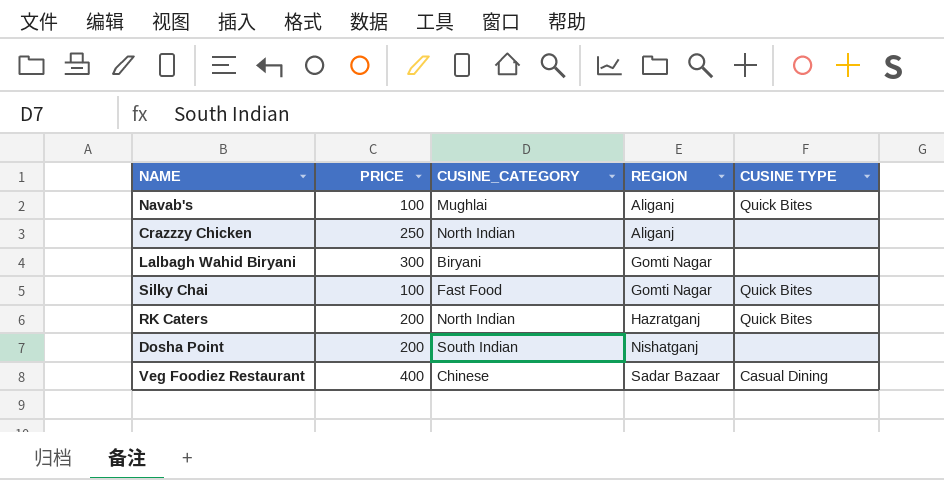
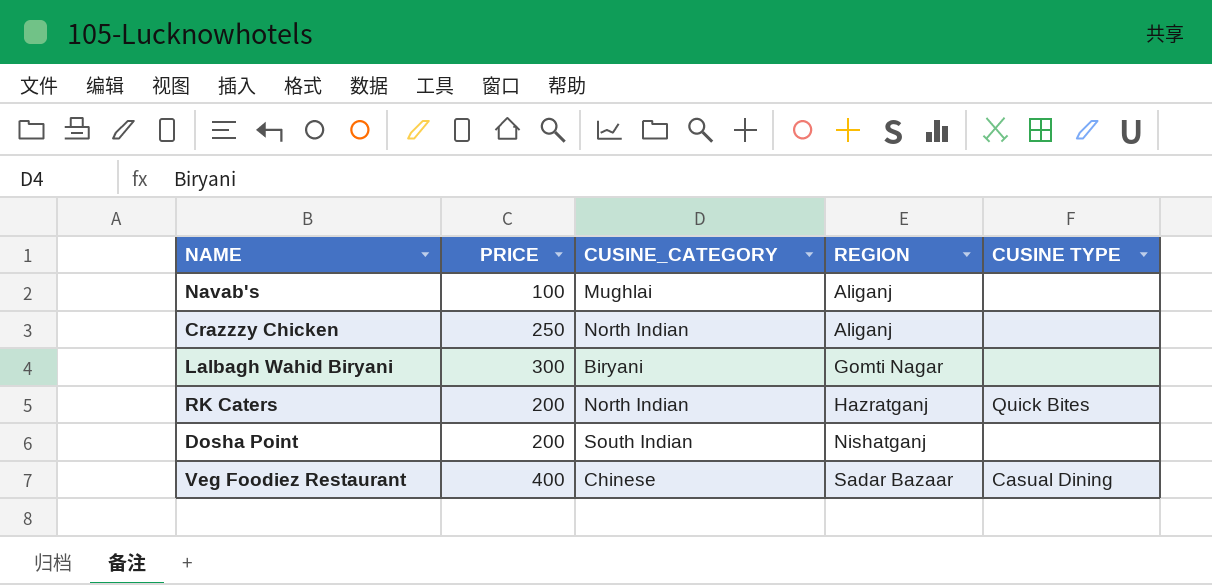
row Silky Chai: 100 | Fast Food | Gomti Nagar | Quick Bites -> none
Navab's | CUSINE TYPE: Quick Bites -> none

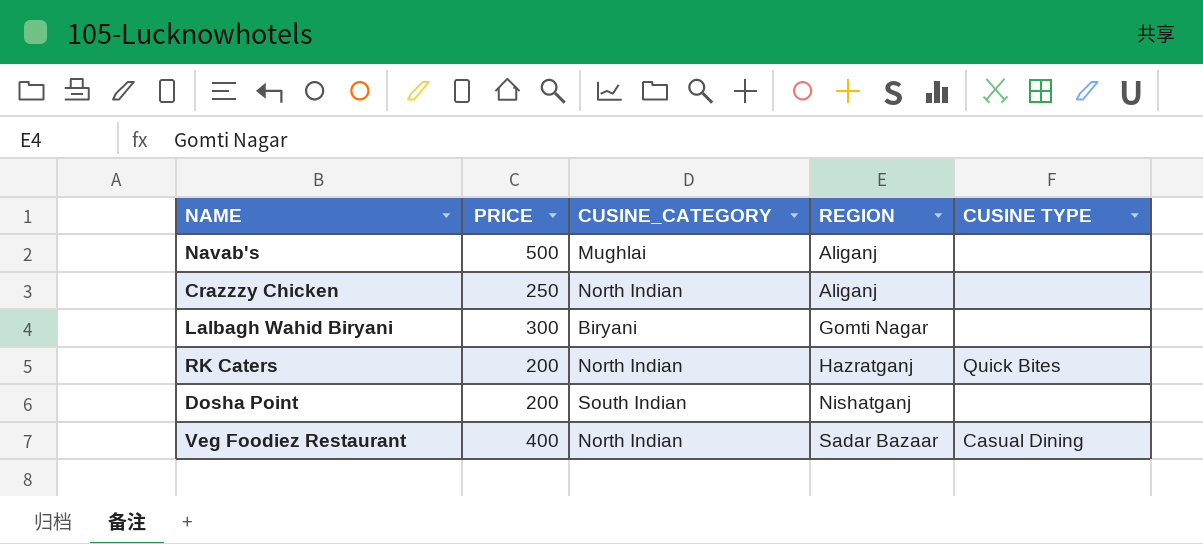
Navab's | PRICE: 100 -> 500
Veg Foodiez Restaurant | CUSINE_CATEGORY: Chinese -> North Indian

